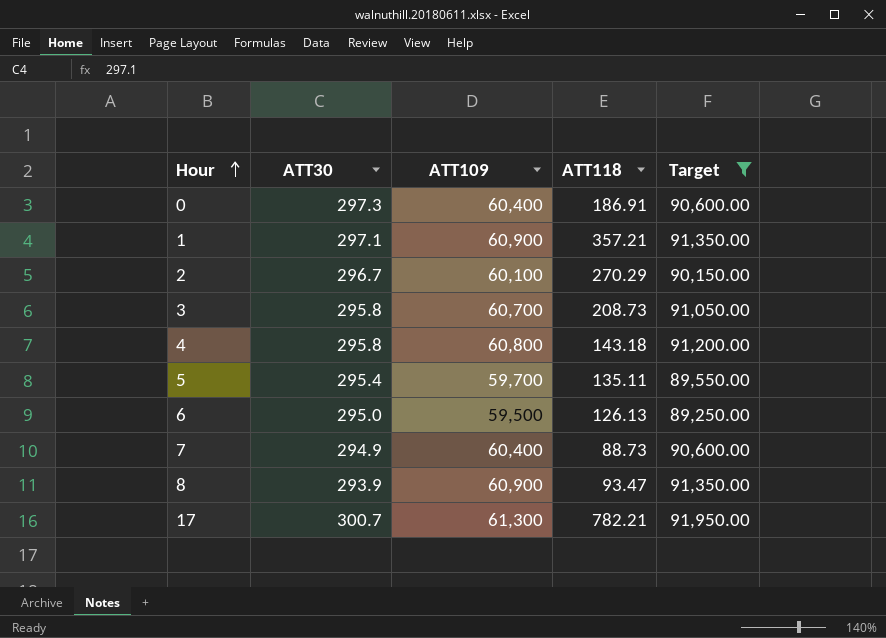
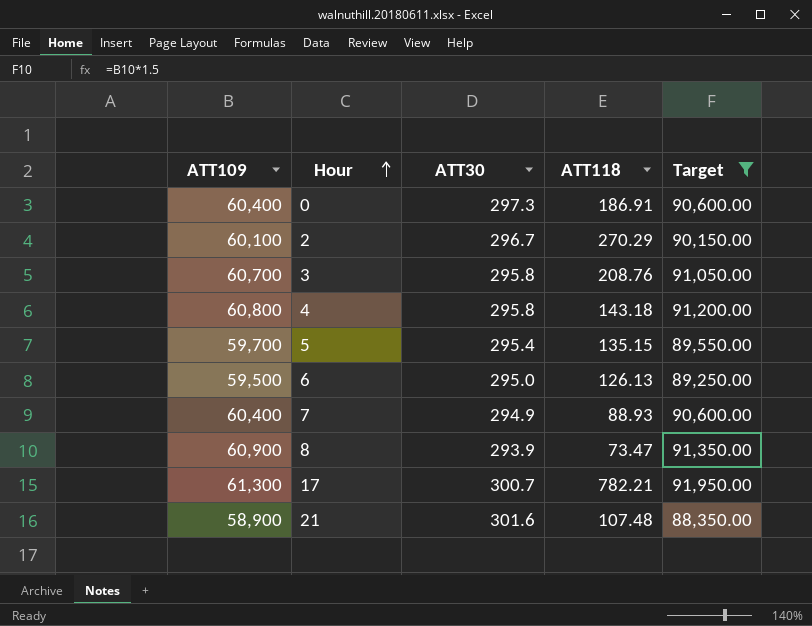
column ATT109 | position: 3 -> 1
row 1: 297.1 | 60,900 | 357.21 | 91,350.00 -> none
3 | ATT118: 208.73 -> 208.76
5 | ATT118: 135.11 -> 135.15
7 | ATT118: 88.73 -> 88.93
8 | ATT118: 93.47 -> 73.47
row 21: none -> 58,900 | 301.6 | 107.48 | 88,350.00

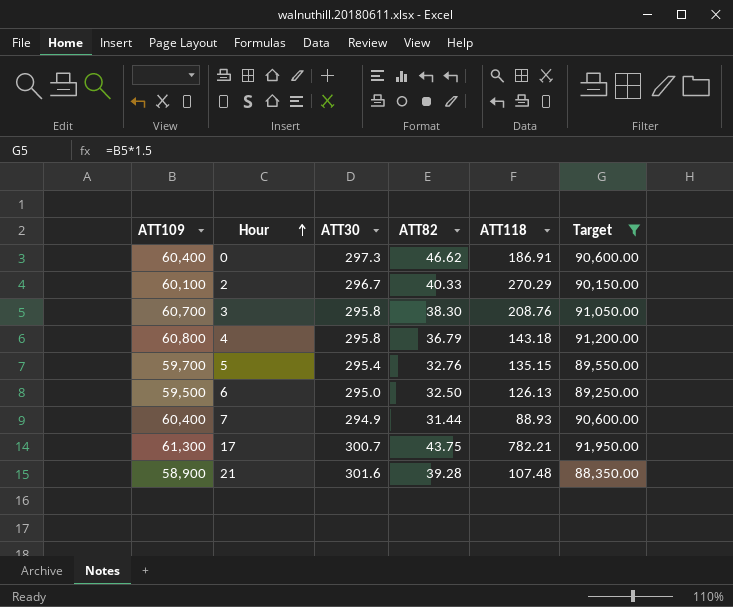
column ATT82 | position: none -> 4
row 8: 60,900 | 293.9 | 73.47 | 91,350.00 -> none

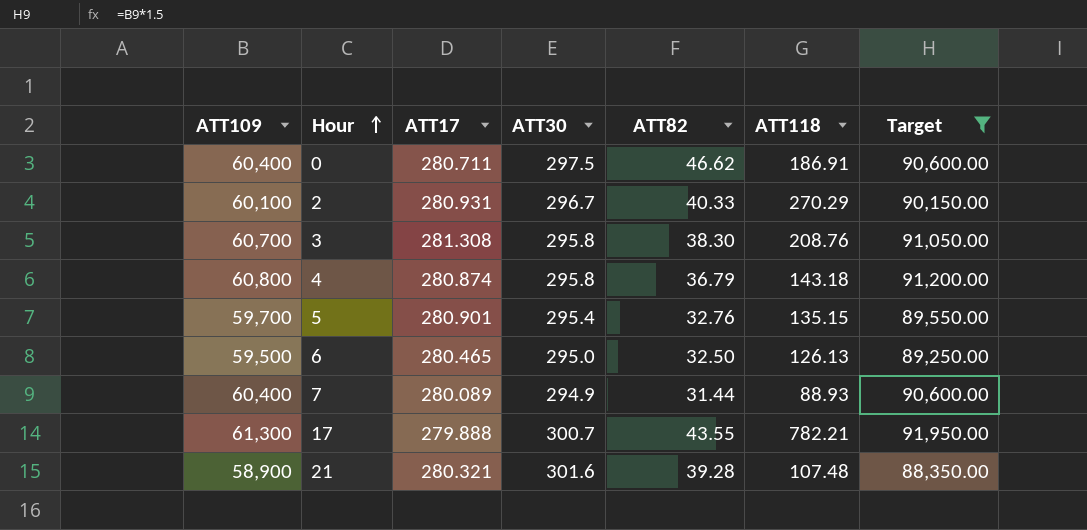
column ATT17 | position: none -> 3
0 | ATT30: 297.3 -> 297.5
17 | ATT82: 43.75 -> 43.55

